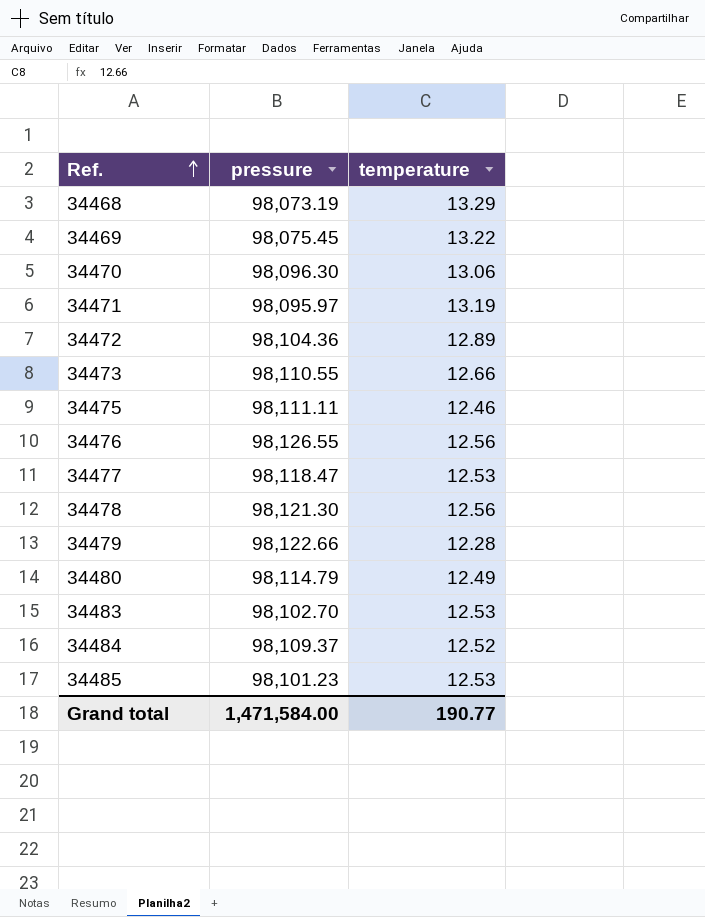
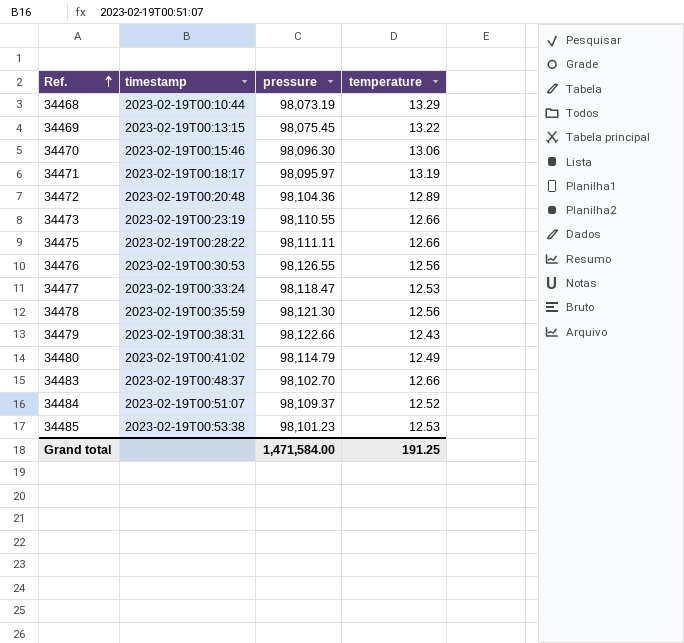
column timestamp | position: none -> 2
34475 | temperature: 12.46 -> 12.66
34479 | temperature: 12.28 -> 12.43
34483 | temperature: 12.53 -> 12.66
Grand total | temperature: 190.77 -> 191.25

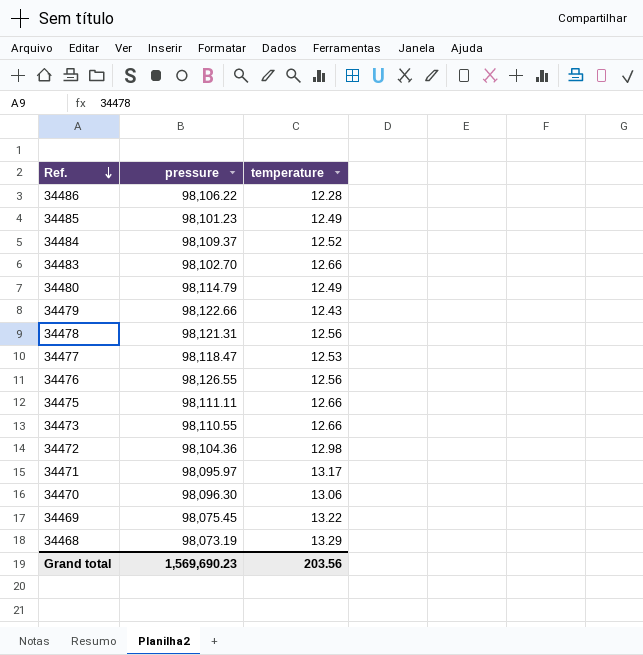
row order: Ref. ascending -> Ref. descending
column timestamp | position: 2 -> none
row 34486: none -> 98,106.22 | 12.28
34485 | temperature: 12.53 -> 12.49
34478 | pressure: 98,121.30 -> 98,121.31
34472 | temperature: 12.89 -> 12.98
34471 | temperature: 13.19 -> 13.17
Grand total | pressure: 1,471,584.00 -> 1,569,690.23
Grand total | temperature: 191.25 -> 203.56

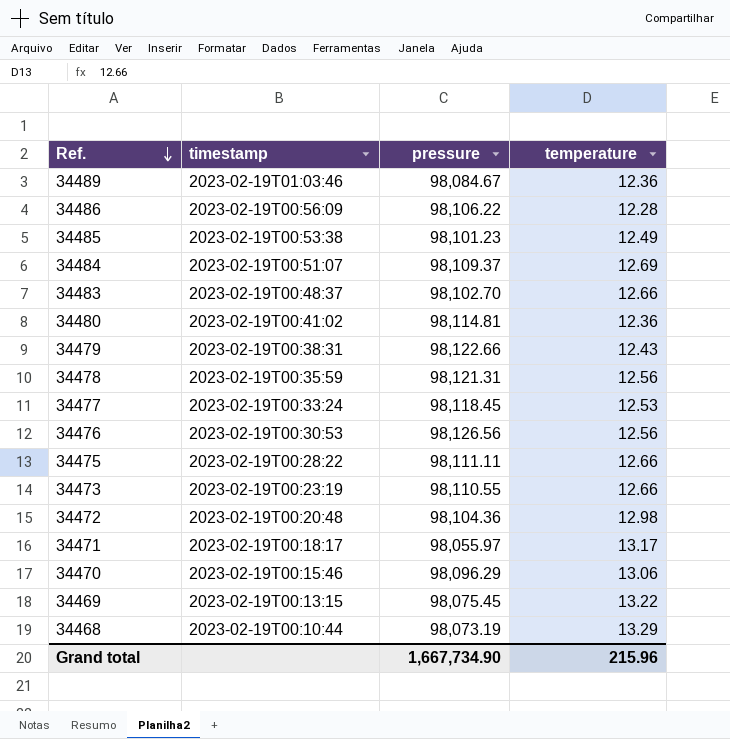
column timestamp | position: none -> 2
row 34489: none -> 2023-02-19T01:03:46 | 98,084.67 | 12.36
34484 | temperature: 12.52 -> 12.69
34480 | pressure: 98,114.79 -> 98,114.81
34480 | temperature: 12.49 -> 12.36
34477 | pressure: 98,118.47 -> 98,118.45
34476 | pressure: 98,126.55 -> 98,126.56
34471 | pressure: 98,095.97 -> 98,055.97
34470 | pressure: 98,096.30 -> 98,096.29
Grand total | pressure: 1,569,690.23 -> 1,667,734.90
Grand total | temperature: 203.56 -> 215.96

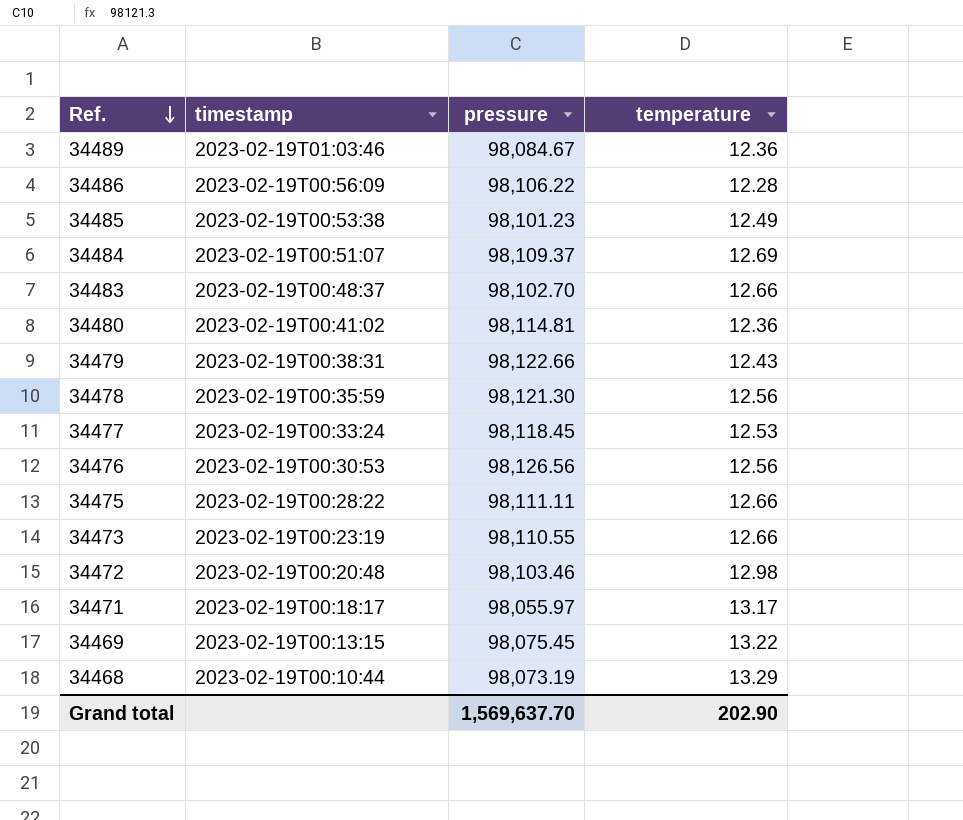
row 34470: 2023-02-19T00:15:46 | 98,096.29 | 13.06 -> none
34478 | pressure: 98,121.31 -> 98,121.30
34472 | pressure: 98,104.36 -> 98,103.46
Grand total | pressure: 1,667,734.90 -> 1,569,637.70
Grand total | temperature: 215.96 -> 202.90

